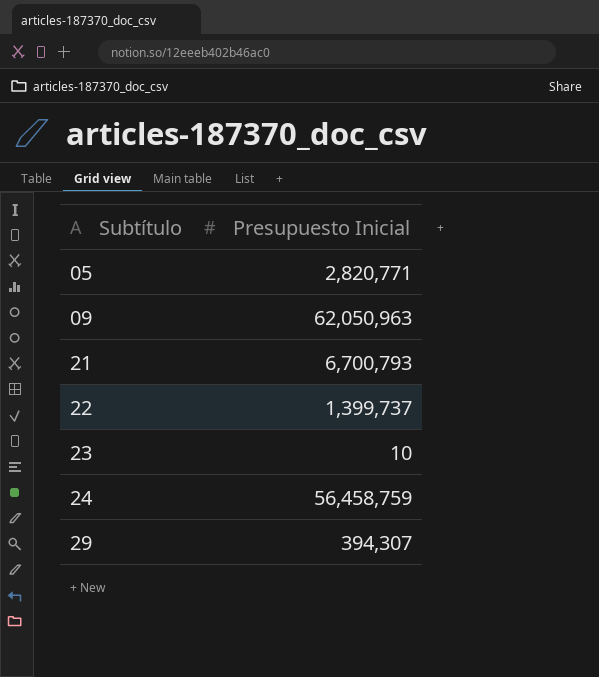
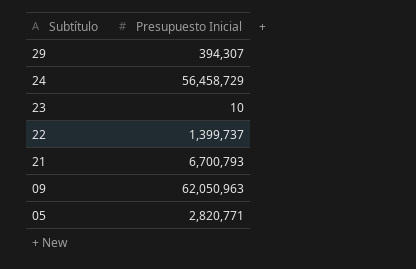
row order: Subtítulo ascending -> Subtítulo descending
24 | Presupuesto Inicial: 56,458,759 -> 56,458,729

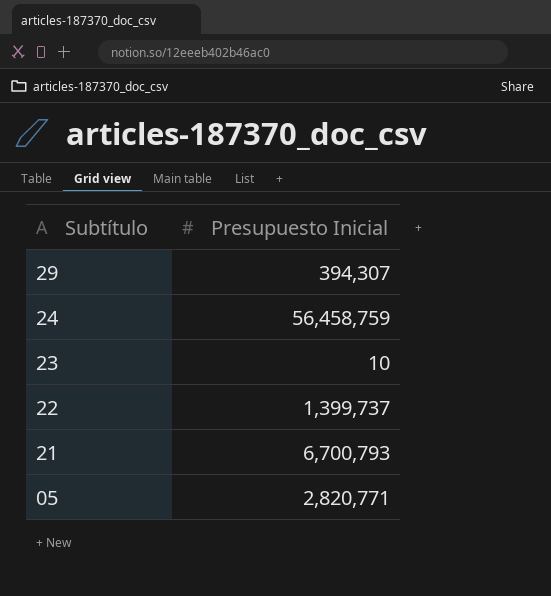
row 09: 62,050,963 -> none
24 | Presupuesto Inicial: 56,458,729 -> 56,458,759

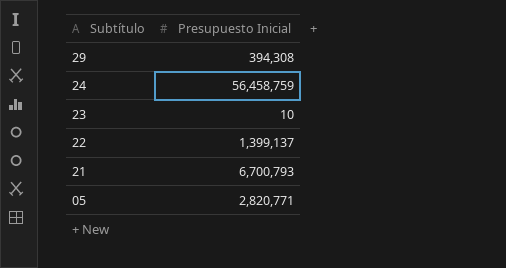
29 | Presupuesto Inicial: 394,307 -> 394,308
22 | Presupuesto Inicial: 1,399,737 -> 1,399,137

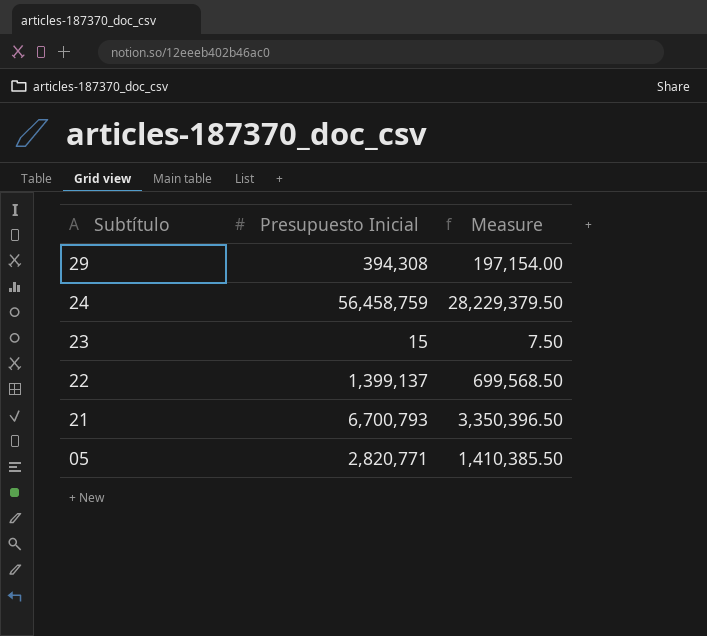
column Measure | formula: none -> [Presupuesto Inicial] * 0.5
23 | Presupuesto Inicial: 10 -> 15

